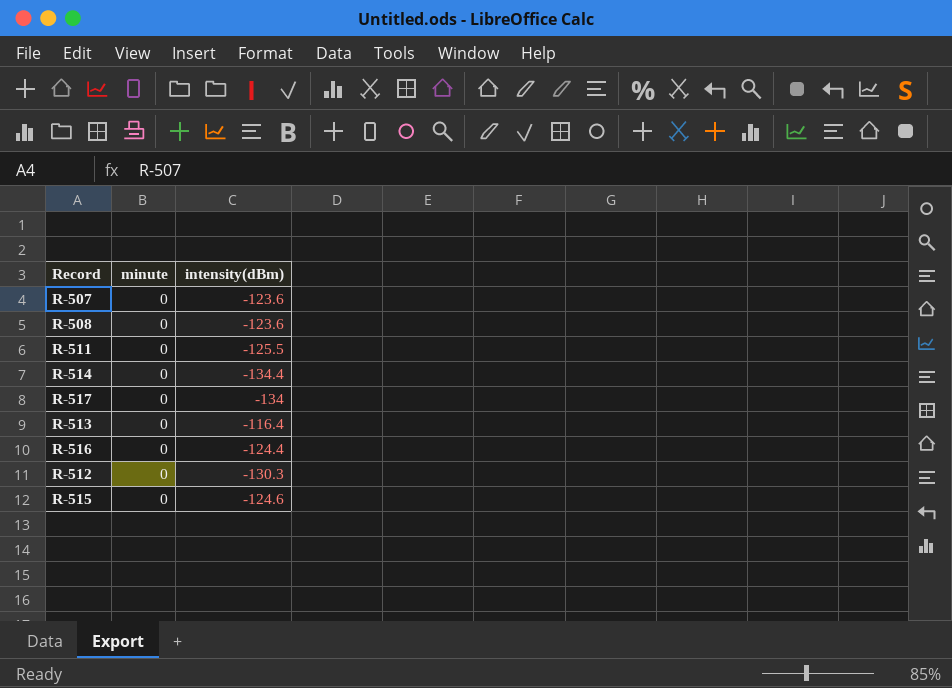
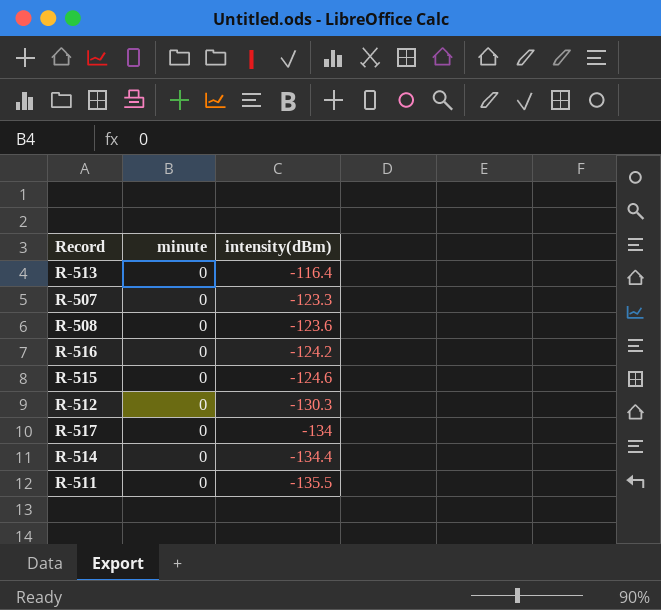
row order: none -> intensity(dBm) descending
R-507 | intensity(dBm): -123.6 -> -123.3
R-516 | intensity(dBm): -124.4 -> -124.2
R-511 | intensity(dBm): -125.5 -> -135.5

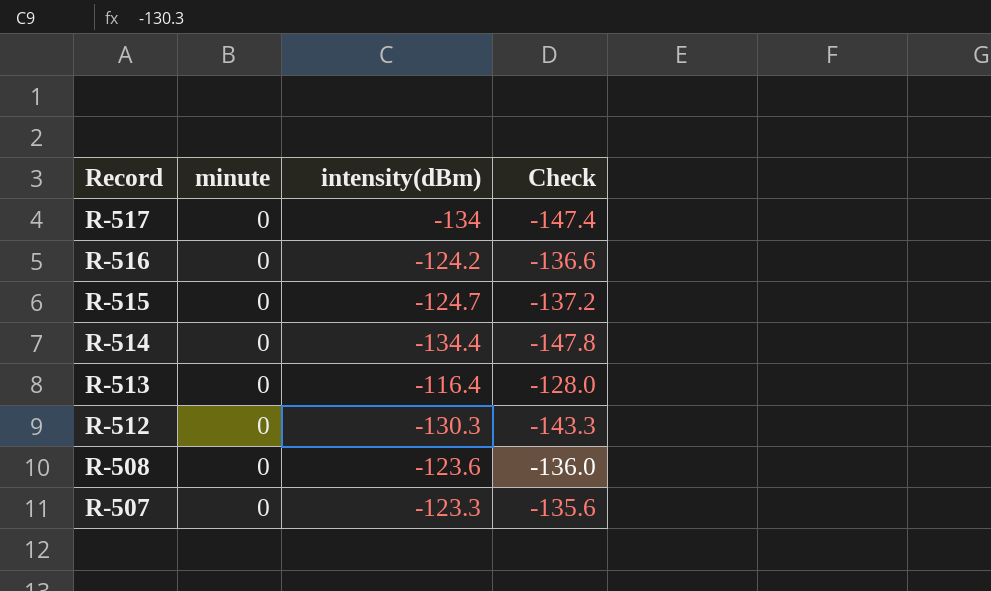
row order: intensity(dBm) descending -> Record descending
column Check | formula: none -> [intensity(dBm)] * 1.1
row R-511: 0 | -135.5 -> none
R-515 | intensity(dBm): -124.6 -> -124.7

